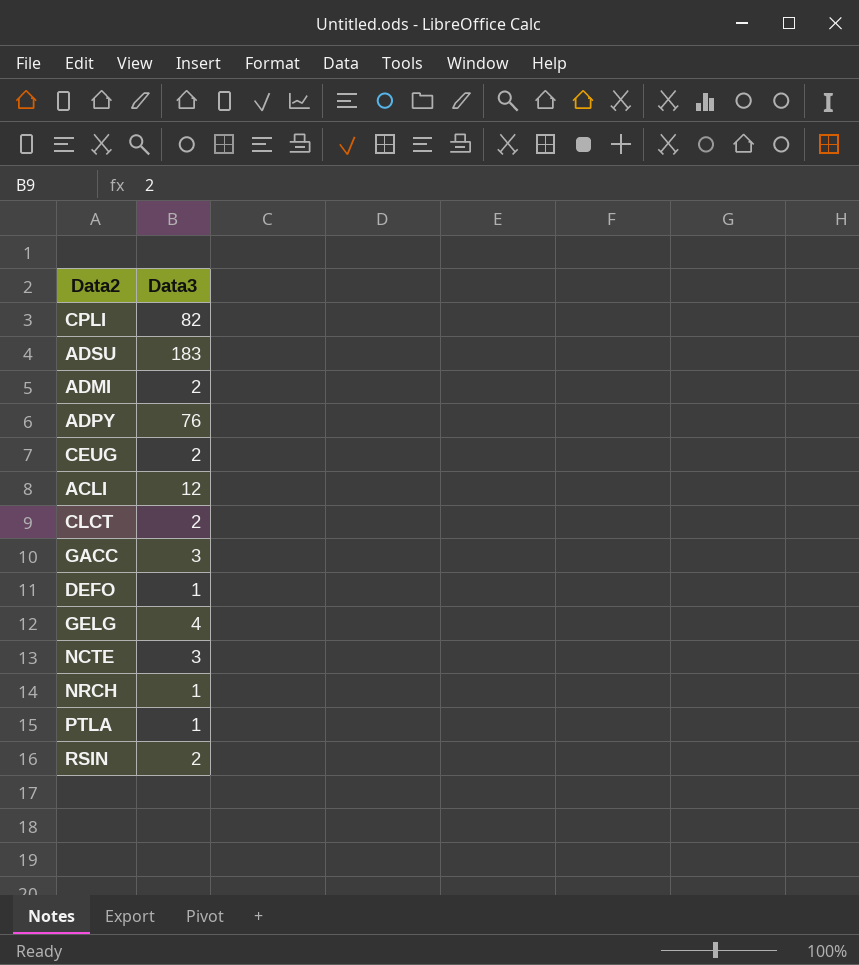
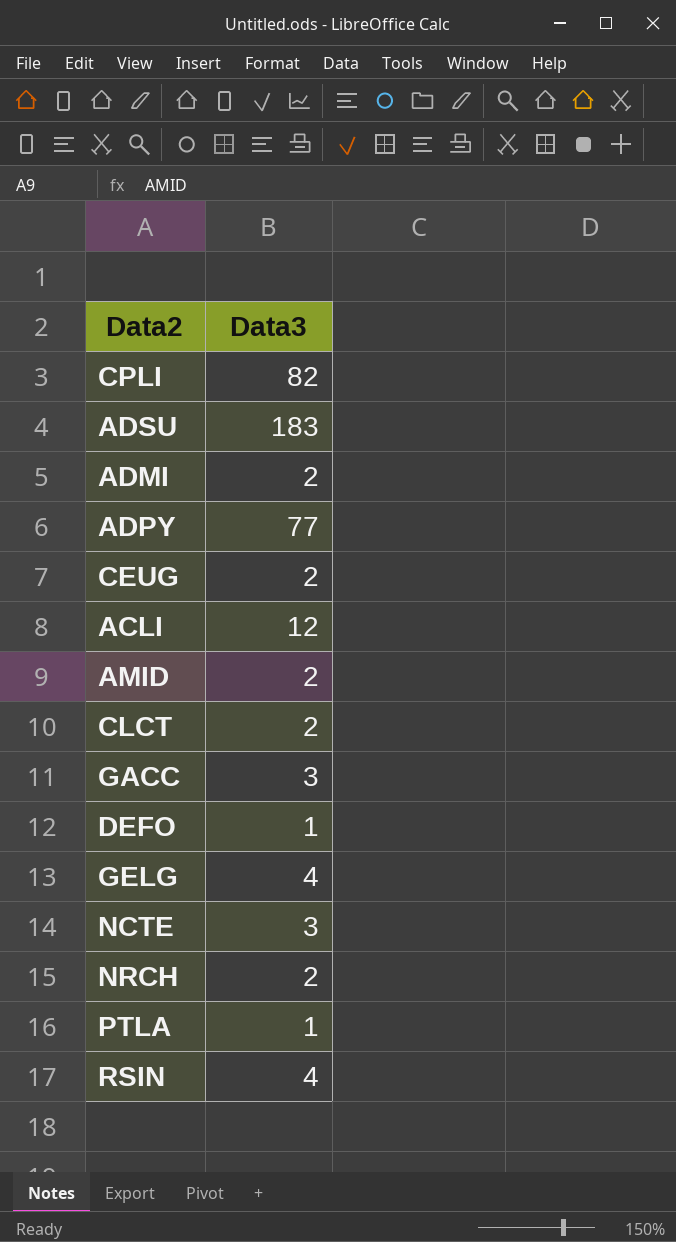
ADPY | Data3: 76 -> 77
row AMID: none -> 2
NRCH | Data3: 1 -> 2
RSIN | Data3: 2 -> 4

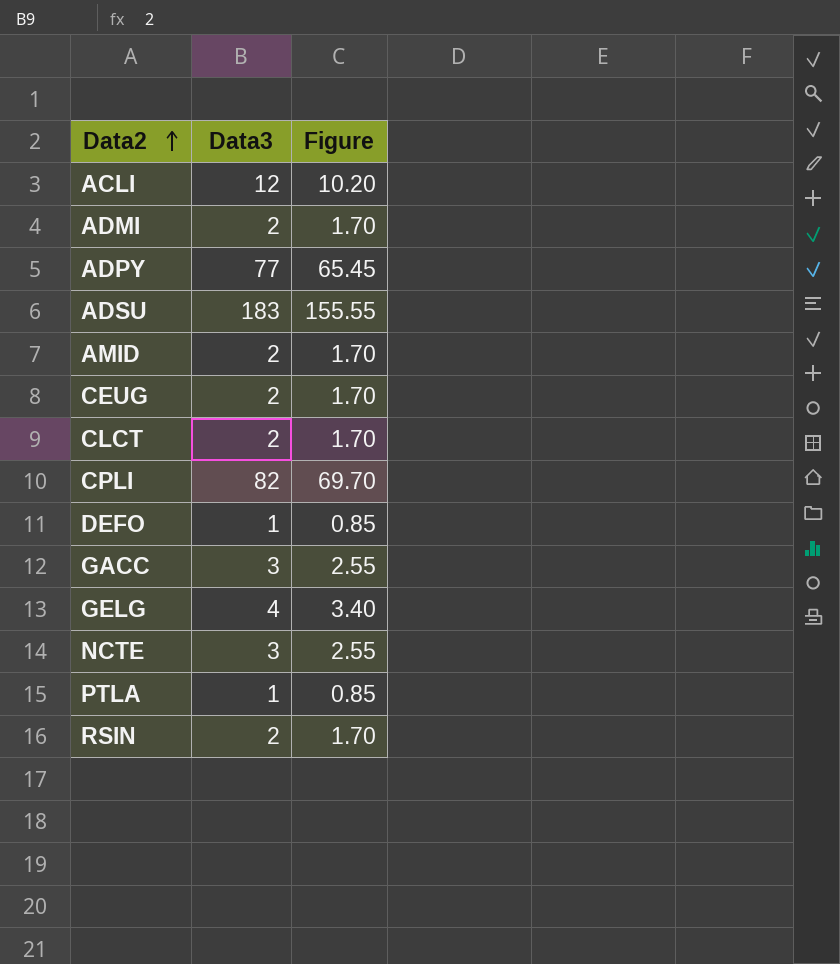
row order: none -> Data2 ascending
column Figure | formula: none -> [Data3] * 0.85
row NRCH: 2 -> none
RSIN | Data3: 4 -> 2

